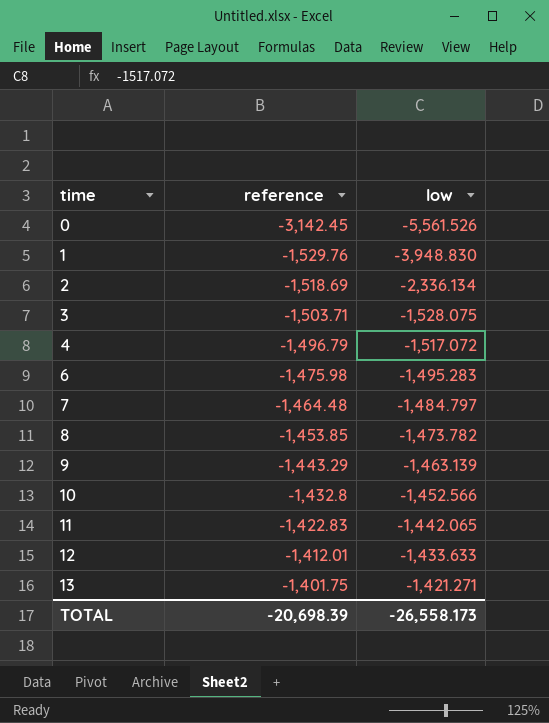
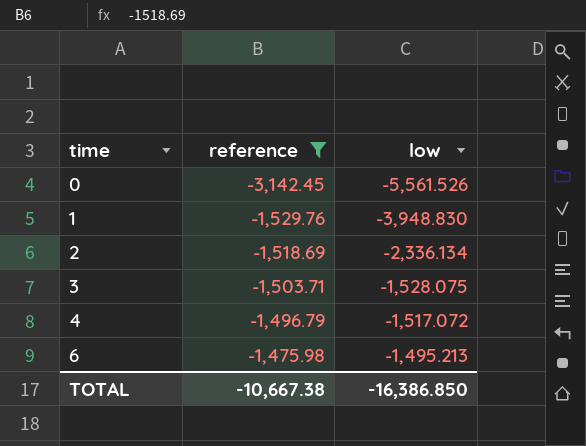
filter: none -> reference <= -1,475.98
6 | low: -1,495.283 -> -1,495.213
TOTAL | reference: -20,698.39 -> -10,667.38
TOTAL | low: -26,558.173 -> -16,386.850

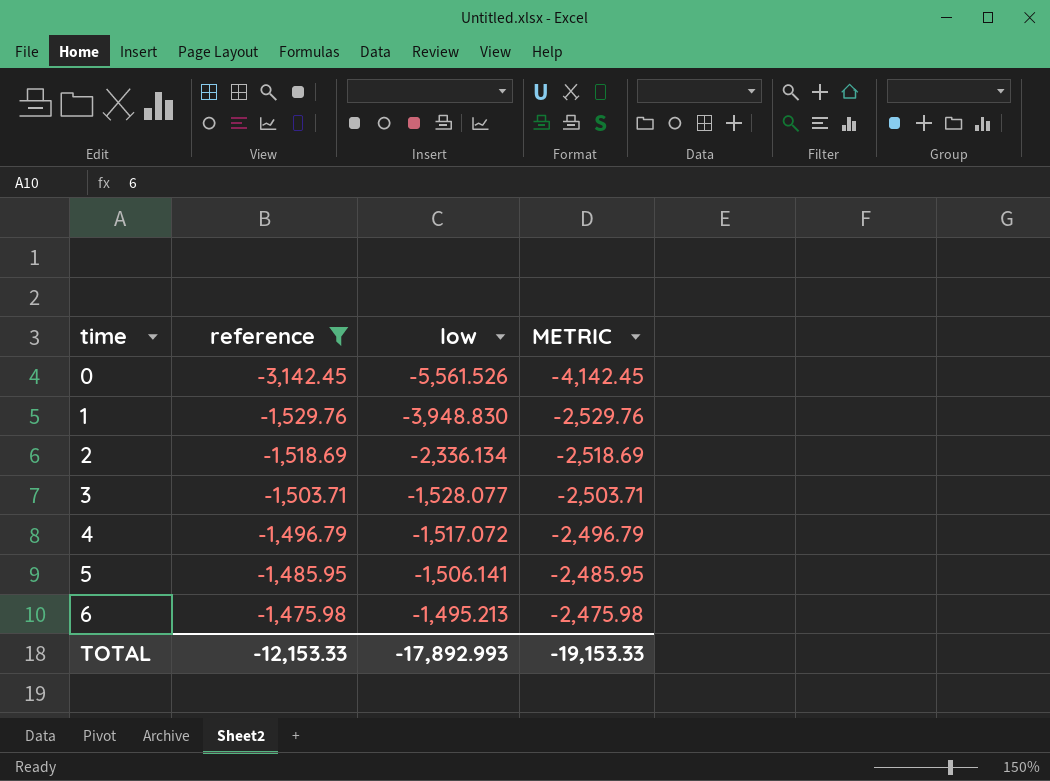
column METRIC | formula: none -> [reference] - 1000
3 | low: -1,528.075 -> -1,528.077
row 5: none -> -1,485.95 | -1,506.141 | -2,485.95
TOTAL | reference: -10,667.38 -> -12,153.33
TOTAL | low: -16,386.850 -> -17,892.993

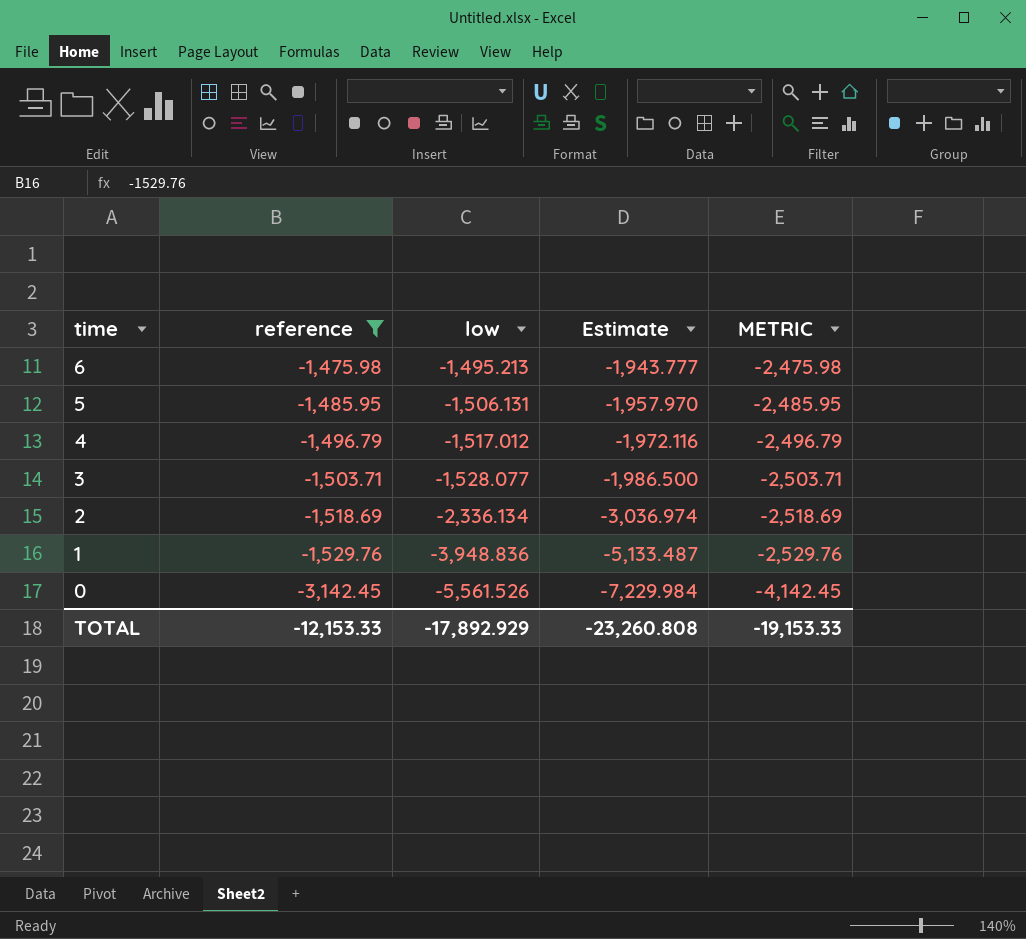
row order: time ascending -> time descending
column Estimate | formula: none -> [low] * 1.3
5 | low: -1,506.141 -> -1,506.131
4 | low: -1,517.072 -> -1,517.012
1 | low: -3,948.830 -> -3,948.836
TOTAL | low: -17,892.993 -> -17,892.929

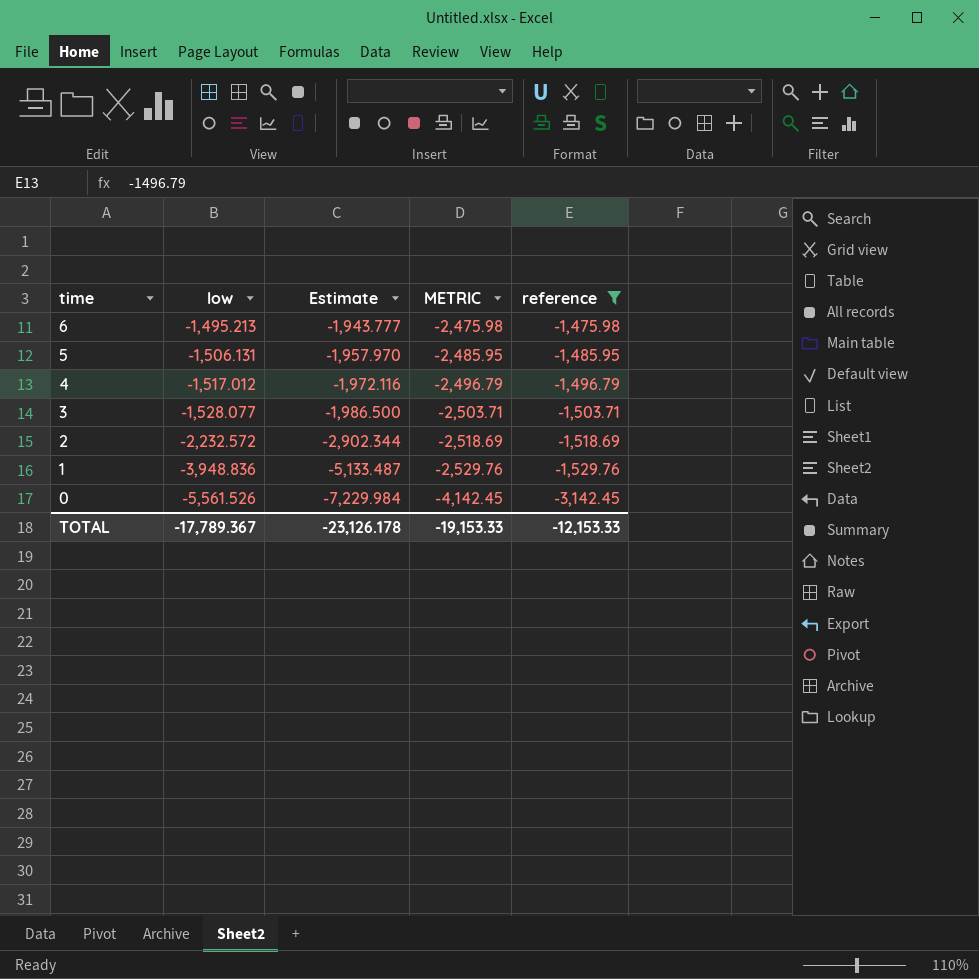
column reference | position: 2 -> 5
2 | low: -2,336.134 -> -2,232.572
2 | Estimate: -3,036.974 -> -2,902.344
TOTAL | low: -17,892.929 -> -17,789.367
TOTAL | Estimate: -23,260.808 -> -23,126.178

